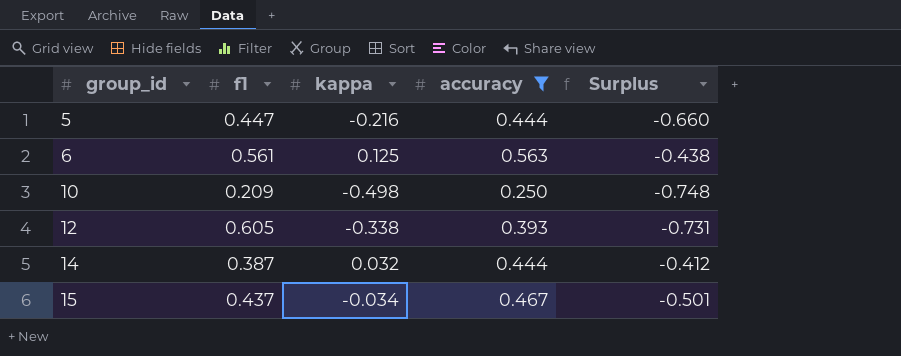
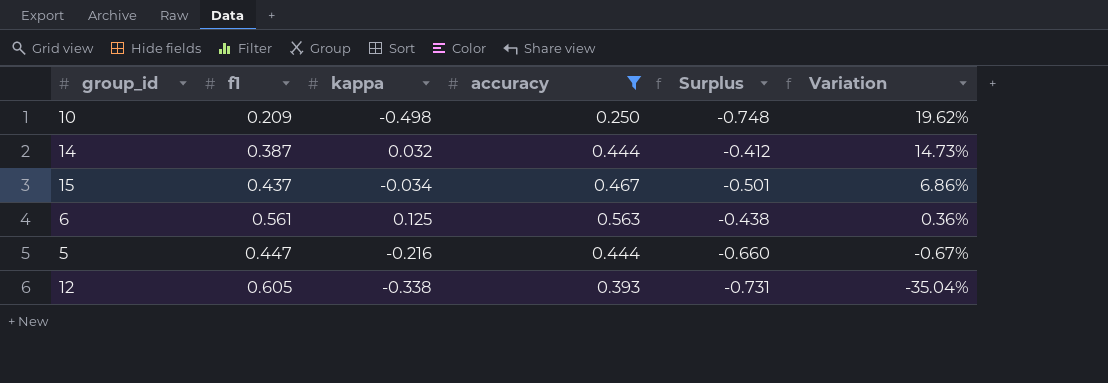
row order: group_id ascending -> Variation descending
column Variation | formula: none -> ([accuracy] - [f1]) / [f1]

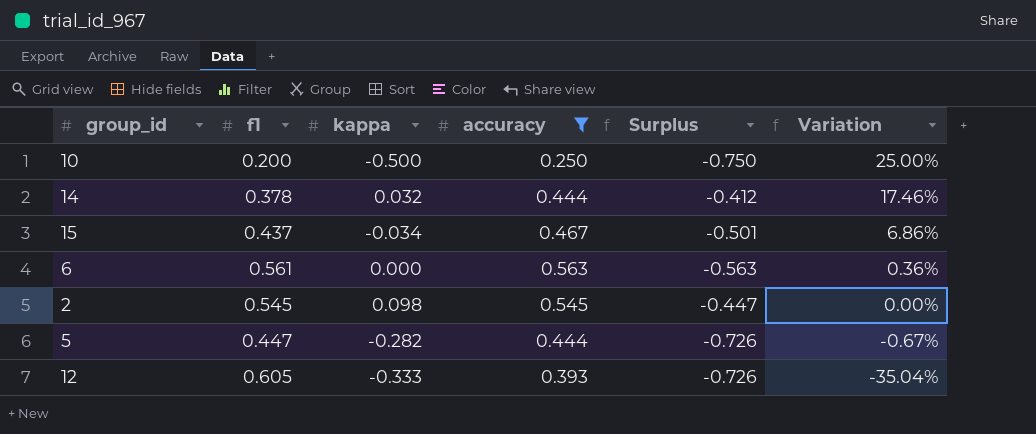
10 | f1: 0.209 -> 0.200
10 | kappa: -0.498 -> -0.500
10 | Surplus: -0.748 -> -0.750
10 | Variation: 19.62% -> 25.00%
14 | f1: 0.387 -> 0.378
14 | Variation: 14.73% -> 17.46%
6 | kappa: 0.125 -> 0.000
6 | Surplus: -0.438 -> -0.563
row 2: none -> 0.545 | 0.098 | 0.545 | -0.447 | 0.00%
5 | kappa: -0.216 -> -0.282
5 | Surplus: -0.660 -> -0.726
12 | kappa: -0.338 -> -0.333
12 | Surplus: -0.731 -> -0.726

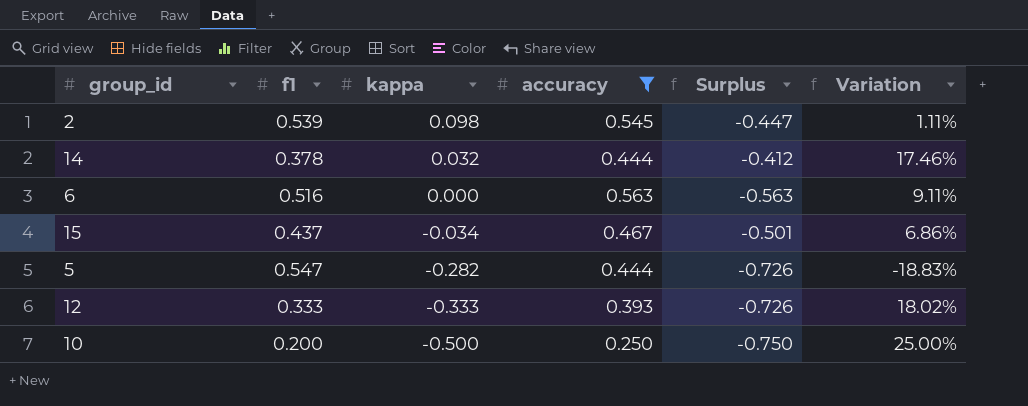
row order: Variation descending -> kappa descending
2 | f1: 0.545 -> 0.539
2 | Variation: 0.00% -> 1.11%
6 | f1: 0.561 -> 0.516
6 | Variation: 0.36% -> 9.11%
5 | f1: 0.447 -> 0.547
5 | Variation: -0.67% -> -18.83%
12 | f1: 0.605 -> 0.333
12 | Variation: -35.04% -> 18.02%

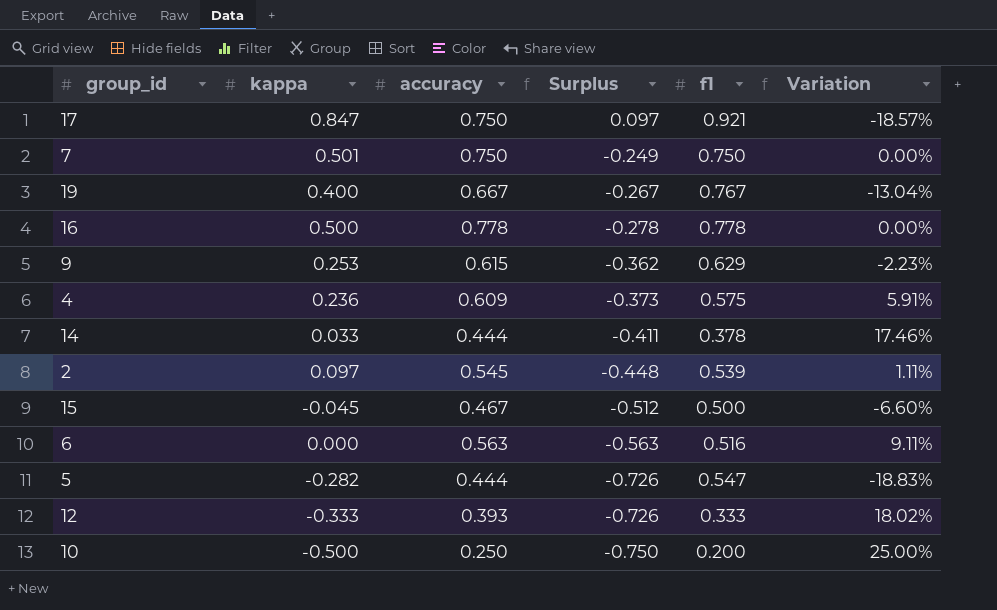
filter: accuracy <= 0.563 -> none
row order: kappa descending -> Surplus descending
column f1 | position: 2 -> 5
14 | kappa: 0.032 -> 0.033
14 | Surplus: -0.412 -> -0.411
2 | kappa: 0.098 -> 0.097
2 | Surplus: -0.447 -> -0.448
15 | kappa: -0.034 -> -0.045
15 | Surplus: -0.501 -> -0.512
15 | f1: 0.437 -> 0.500
15 | Variation: 6.86% -> -6.60%

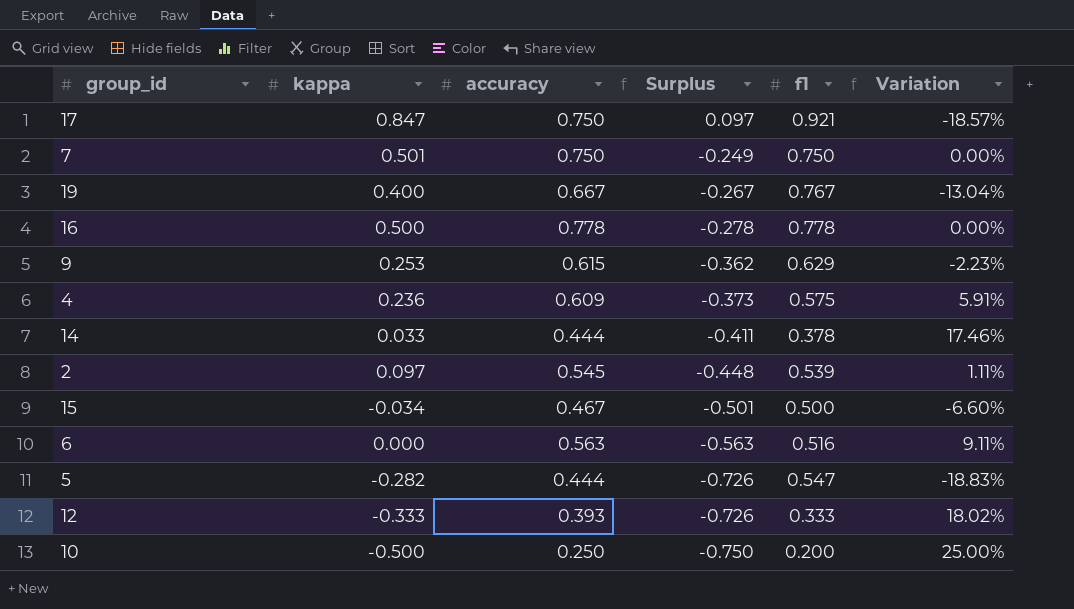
15 | kappa: -0.045 -> -0.034
15 | Surplus: -0.512 -> -0.501

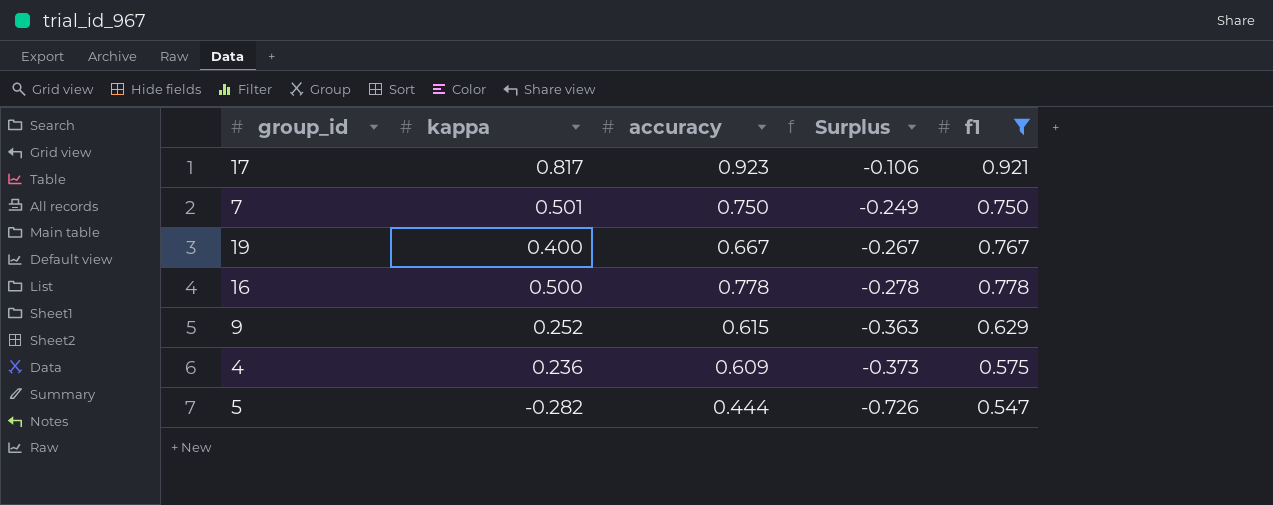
filter: none -> f1 >= 0.547
column Variation | formula: ([accuracy] - [f1]) / [f1] -> none
17 | kappa: 0.847 -> 0.817
17 | accuracy: 0.750 -> 0.923
17 | Surplus: 0.097 -> -0.106
9 | kappa: 0.253 -> 0.252
9 | Surplus: -0.362 -> -0.363

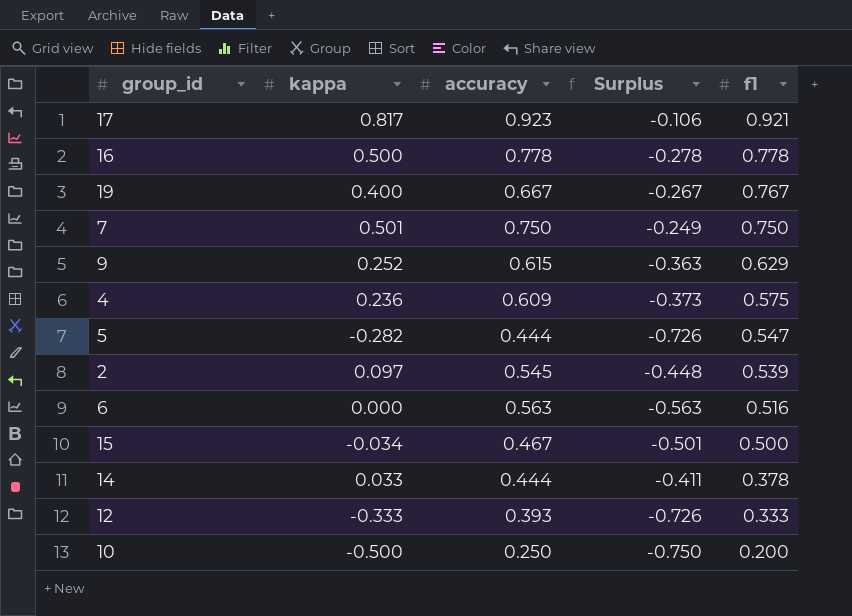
filter: f1 >= 0.547 -> none
row order: Surplus descending -> f1 descending

